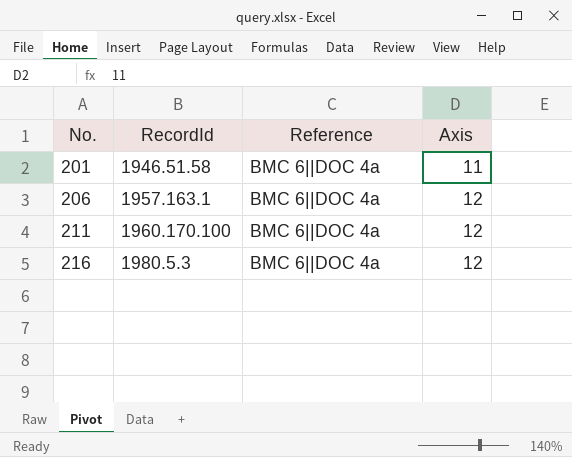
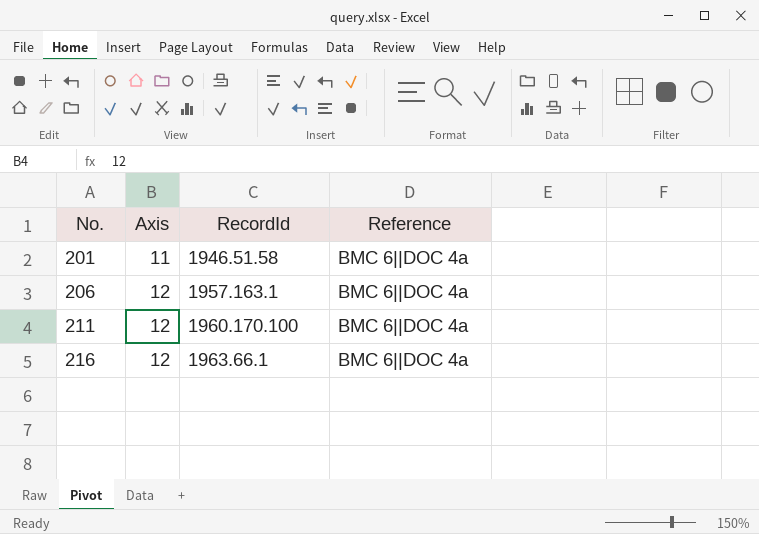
column Axis | position: 4 -> 2
216 | RecordId: 1980.5.3 -> 1963.66.1

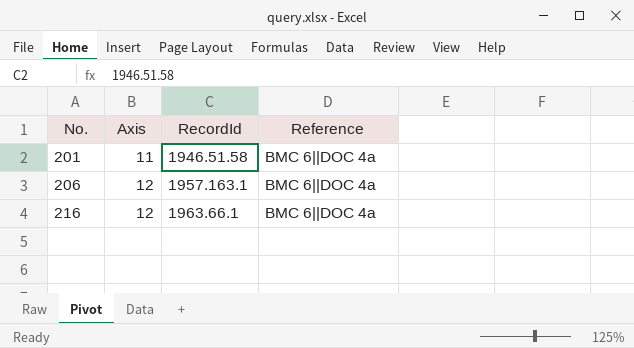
row 211: 12 | 1960.170.100 | BMC 6||DOC 4a -> none

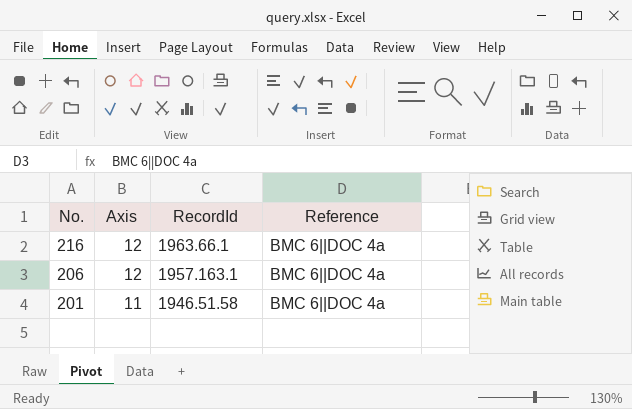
row order: No. ascending -> No. descending

